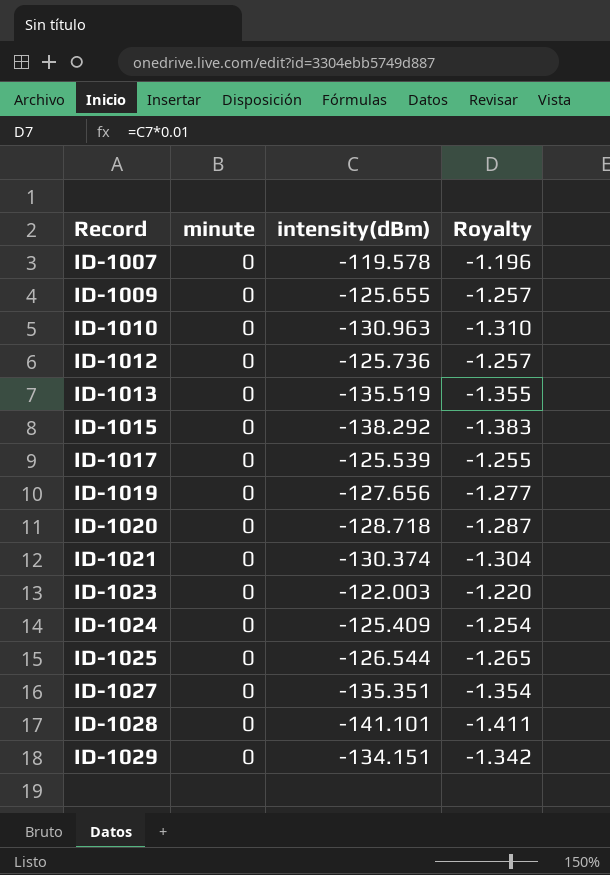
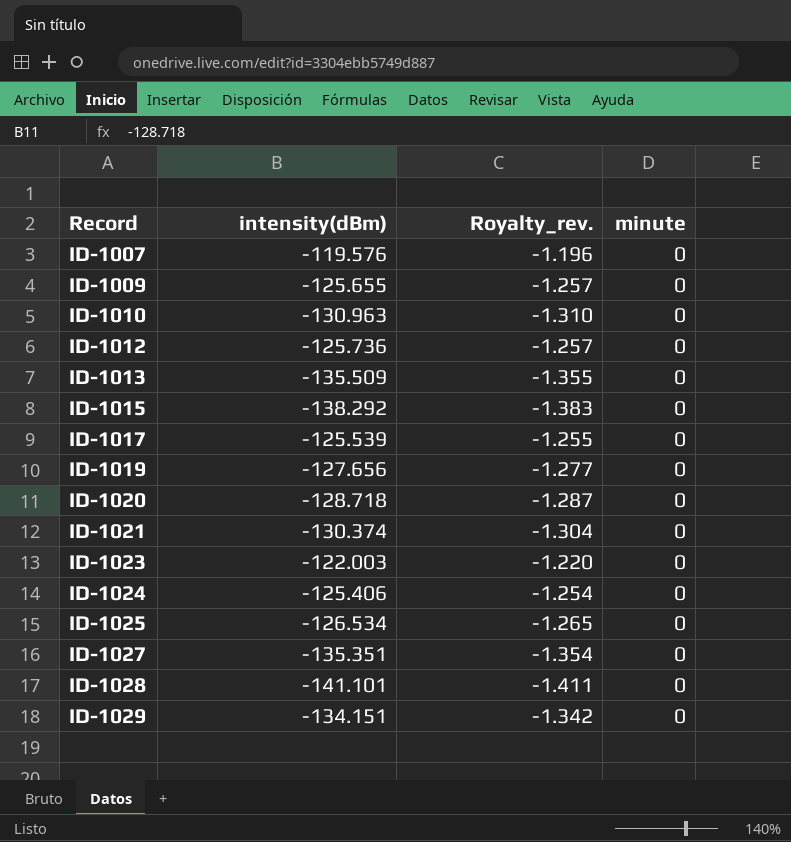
column name: Royalty -> Royalty_rev.
column minute | position: 2 -> 4
ID-1007 | intensity(dBm): -119.578 -> -119.576
ID-1013 | intensity(dBm): -135.519 -> -135.509
ID-1024 | intensity(dBm): -125.409 -> -125.406
ID-1025 | intensity(dBm): -126.544 -> -126.534

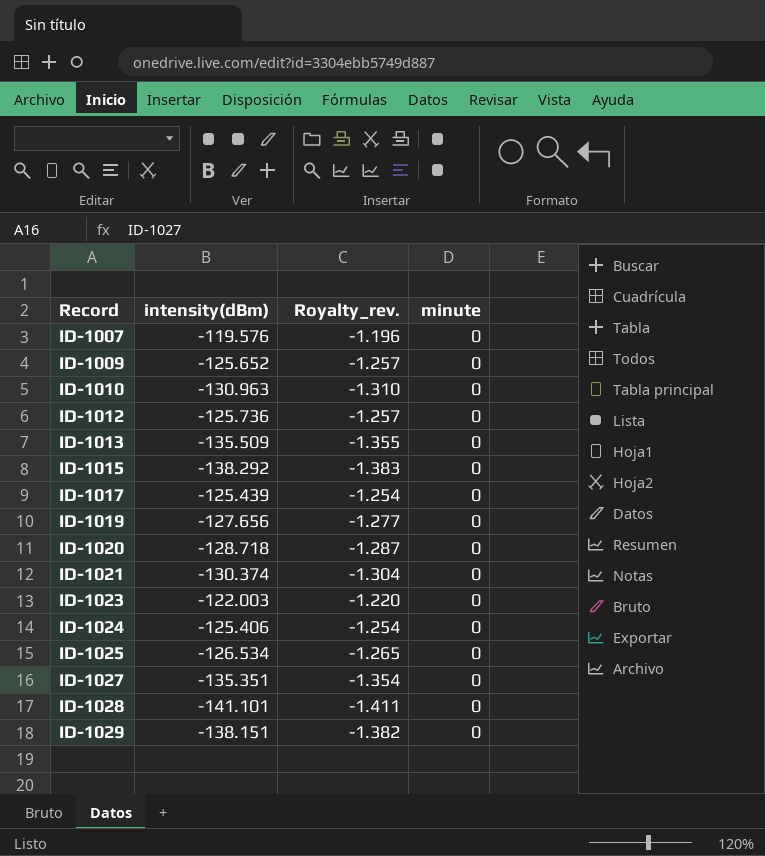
ID-1009 | intensity(dBm): -125.655 -> -125.652
ID-1017 | intensity(dBm): -125.539 -> -125.439
ID-1017 | Royalty_rev.: -1.255 -> -1.254
ID-1029 | intensity(dBm): -134.151 -> -138.151
ID-1029 | Royalty_rev.: -1.342 -> -1.382

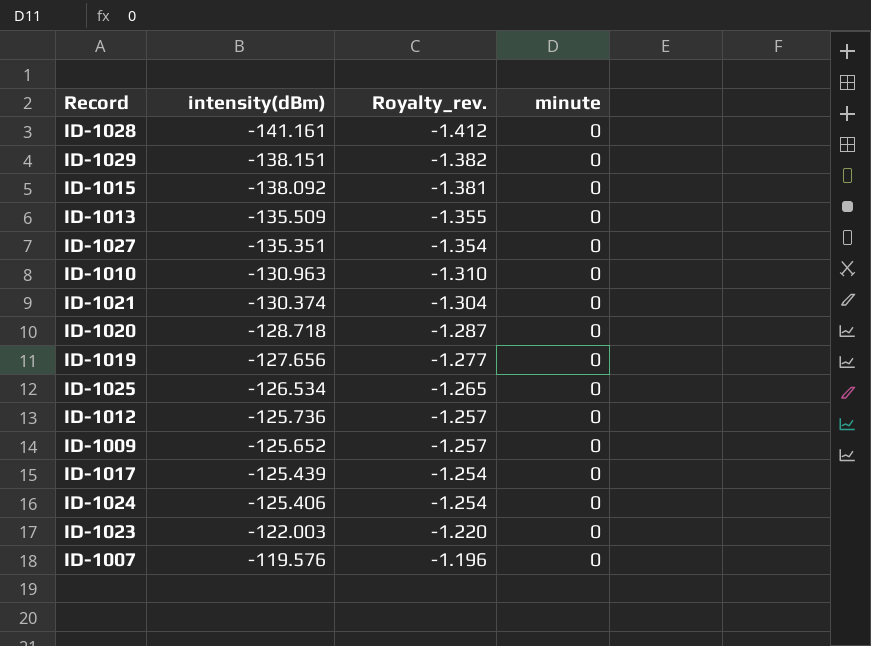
row order: Record ascending -> intensity(dBm) ascending
ID-1028 | intensity(dBm): -141.101 -> -141.161
ID-1028 | Royalty_rev.: -1.411 -> -1.412
ID-1015 | intensity(dBm): -138.292 -> -138.092
ID-1015 | Royalty_rev.: -1.383 -> -1.381

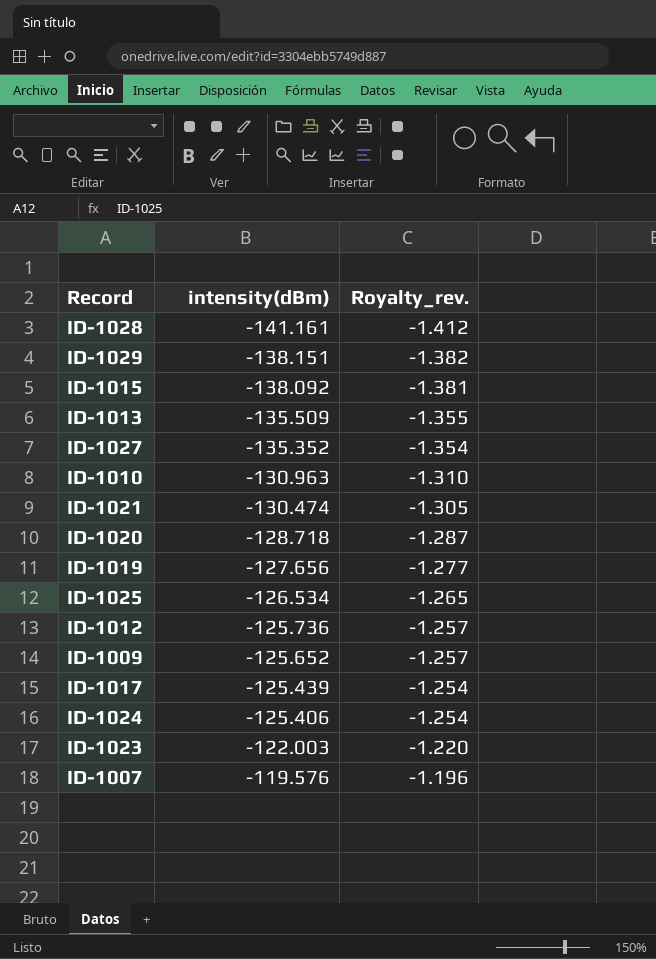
column minute | position: 4 -> none
ID-1027 | intensity(dBm): -135.351 -> -135.352
ID-1021 | intensity(dBm): -130.374 -> -130.474
ID-1021 | Royalty_rev.: -1.304 -> -1.305

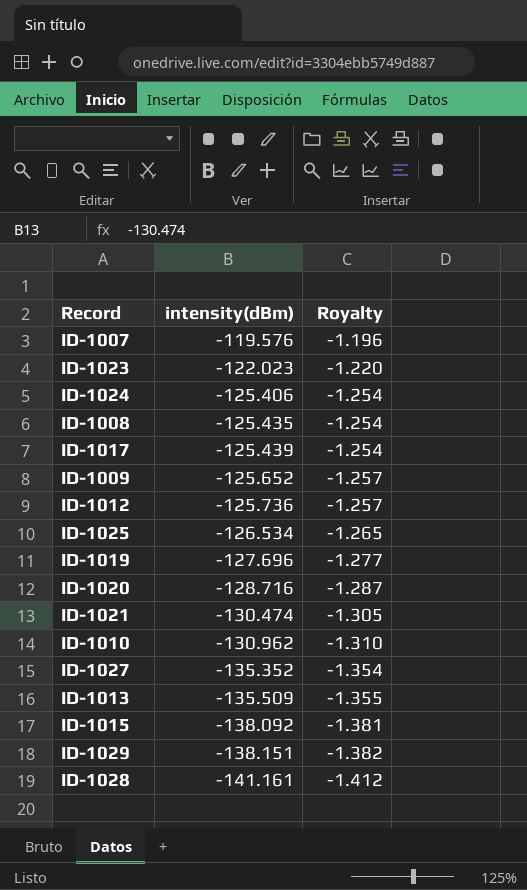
row order: intensity(dBm) ascending -> intensity(dBm) descending
column name: Royalty_rev. -> Royalty
ID-1023 | intensity(dBm): -122.003 -> -122.023
row ID-1008: none -> -125.435 | -1.254
ID-1019 | intensity(dBm): -127.656 -> -127.696
ID-1020 | intensity(dBm): -128.718 -> -128.716
ID-1010 | intensity(dBm): -130.963 -> -130.962

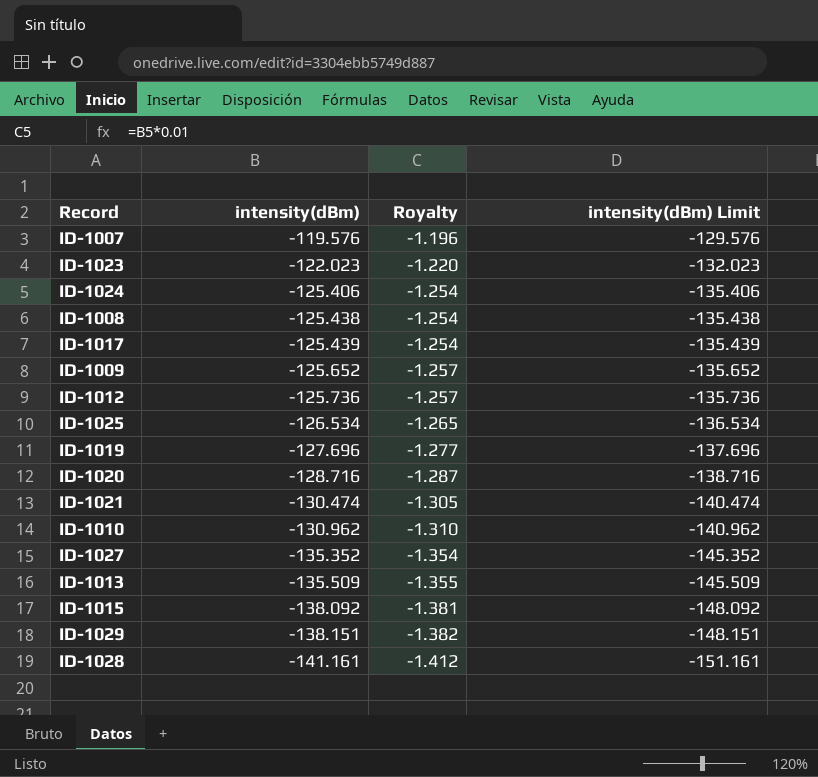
column intensity(dBm) Limit | formula: none -> [intensity(dBm)] - 10
ID-1008 | intensity(dBm): -125.435 -> -125.438

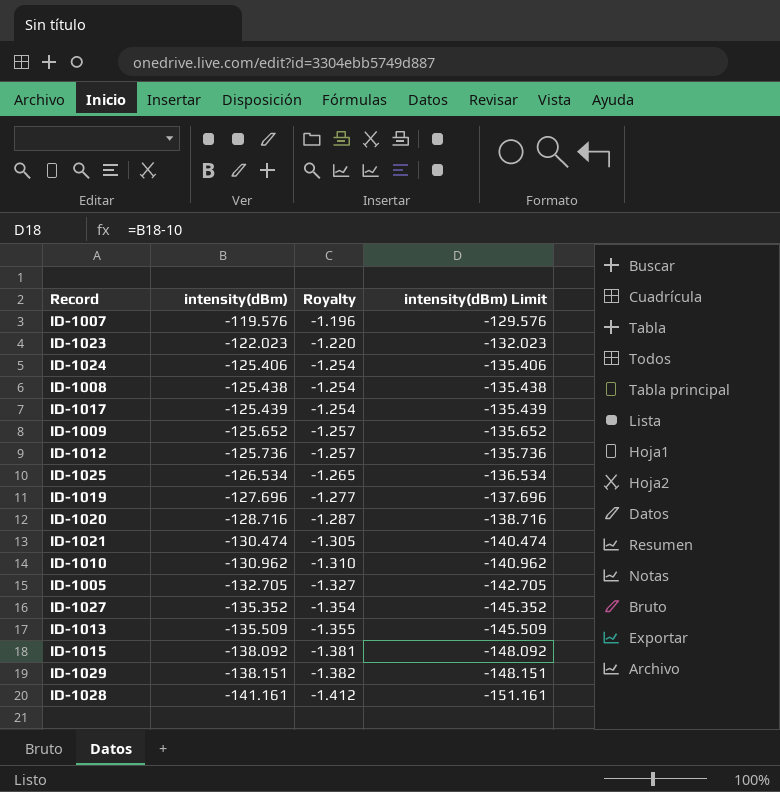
row ID-1005: none -> -132.705 | -1.327 | -142.705

